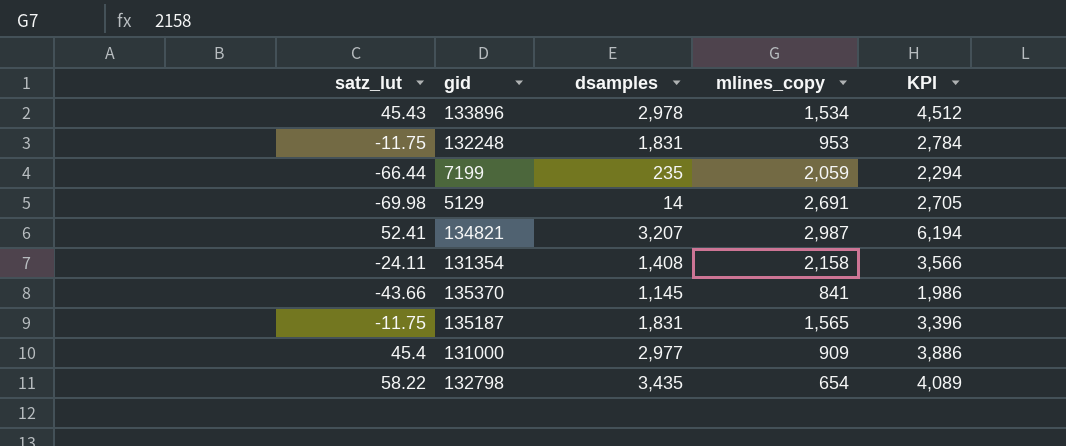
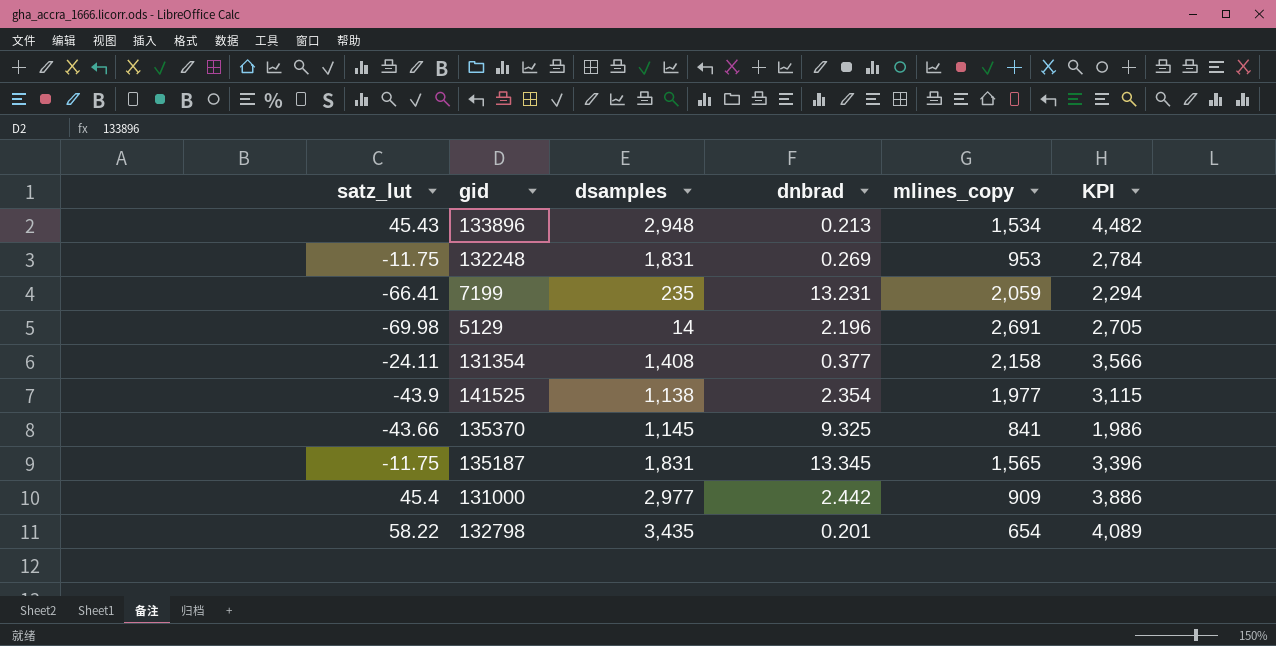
column dnbrad | position: none -> 4
row 134821: 52.41 | 3,207 | 2,987 | 6,194 -> none
133896 | dsamples: 2,978 -> 2,948
133896 | KPI: 4,512 -> 4,482
7199 | satz_lut: -66.44 -> -66.41
row 141525: none -> -43.9 | 1,138 | 2.354 | 1,977 | 3,115

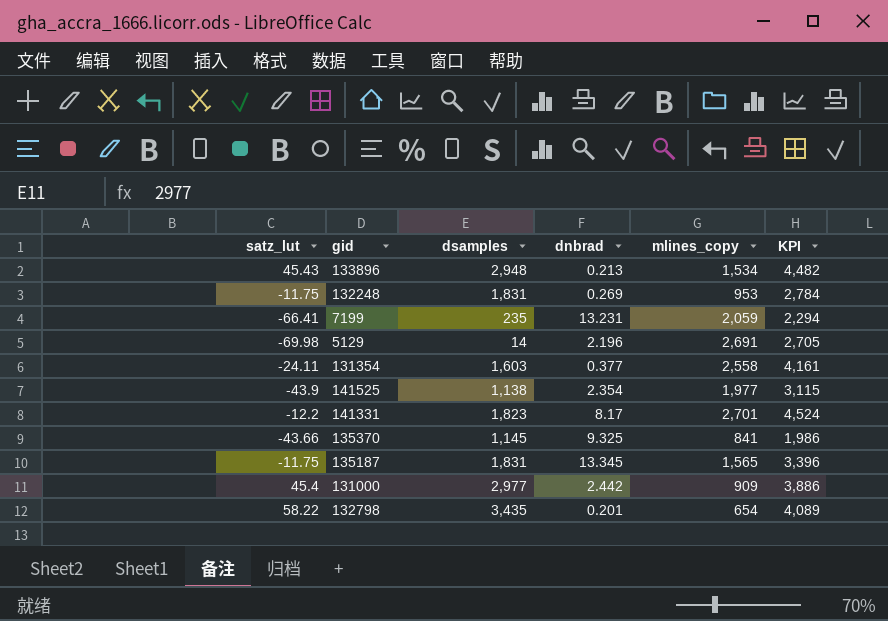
131354 | dsamples: 1,408 -> 1,603
131354 | mlines_copy: 2,158 -> 2,558
131354 | KPI: 3,566 -> 4,161
row 141331: none -> -12.2 | 1,823 | 8.17 | 2,701 | 4,524

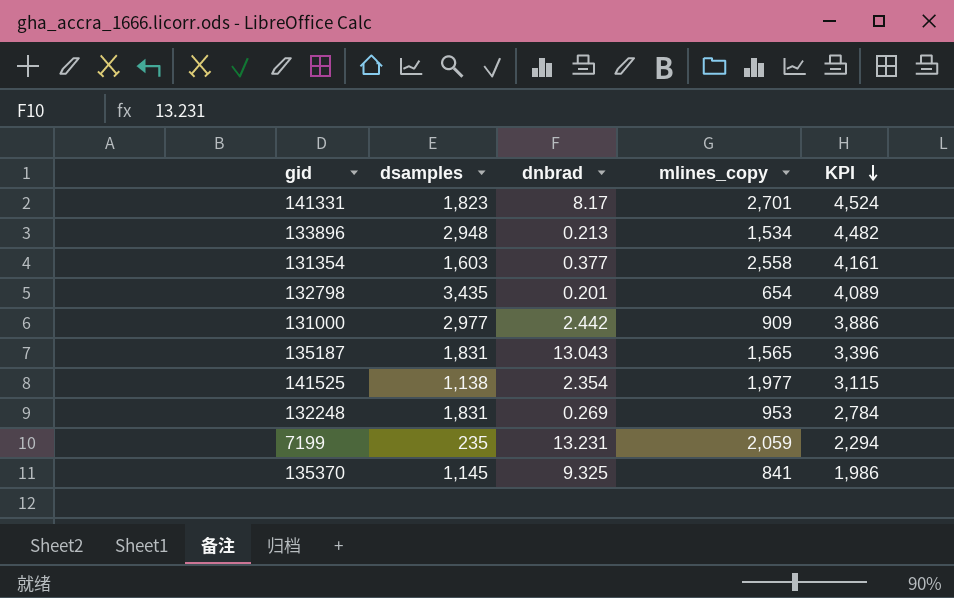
row order: none -> KPI descending
column satz_lut | position: 1 -> none
row 5129: -69.98 | 14 | 2.196 | 2,691 | 2,705 -> none
135187 | dnbrad: 13.345 -> 13.043

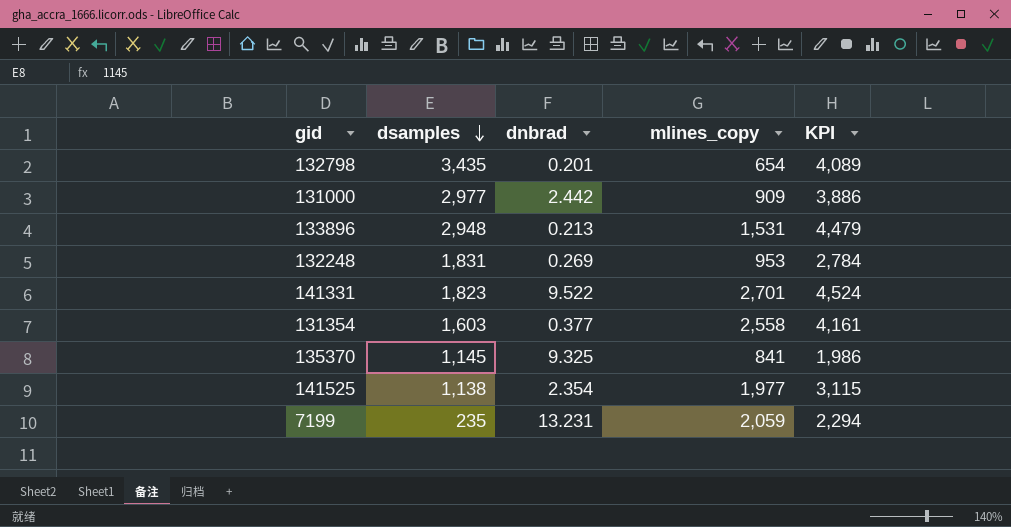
row order: KPI descending -> dsamples descending
row 135187: 1,831 | 13.043 | 1,565 | 3,396 -> none
133896 | mlines_copy: 1,534 -> 1,531
133896 | KPI: 4,482 -> 4,479
141331 | dnbrad: 8.17 -> 9.522

